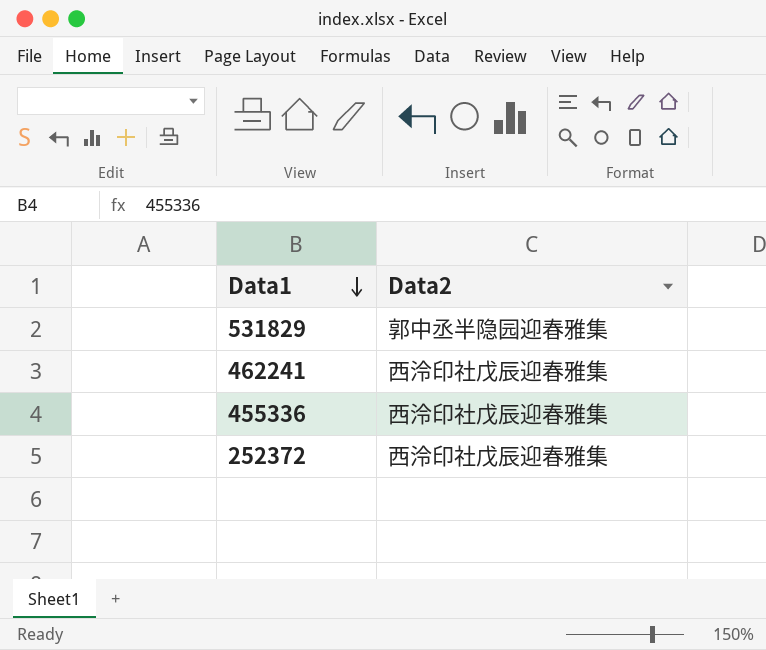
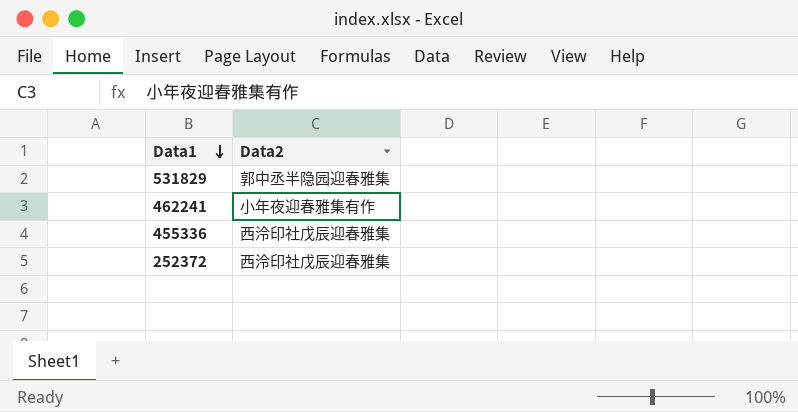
462241 | Data2: 西泠印社戊辰迎春雅集 -> 小年夜迎春雅集有作

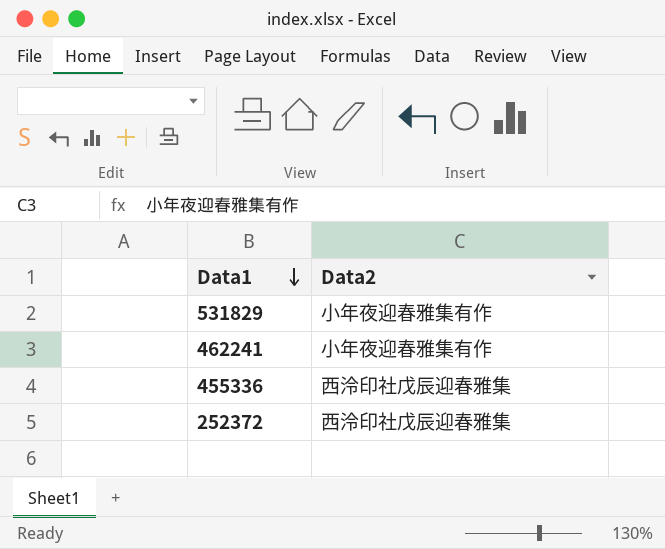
531829 | Data2: 郭中丞半隐园迎春雅集 -> 小年夜迎春雅集有作

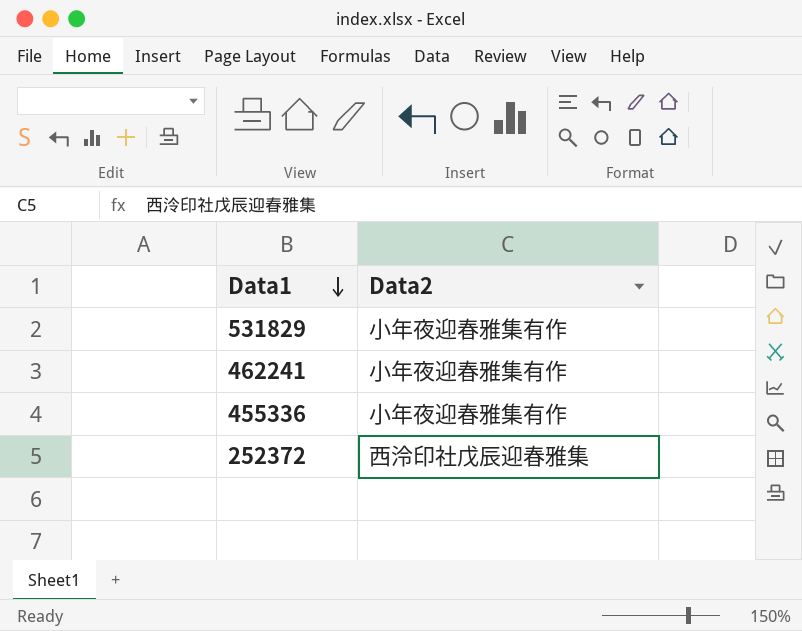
455336 | Data2: 西泠印社戊辰迎春雅集 -> 小年夜迎春雅集有作

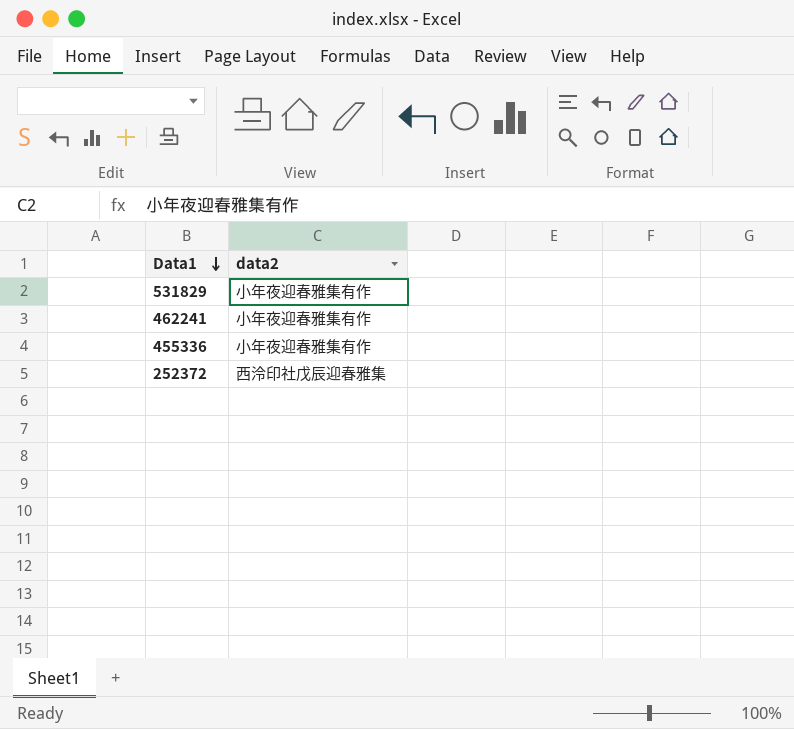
column name: Data2 -> data2

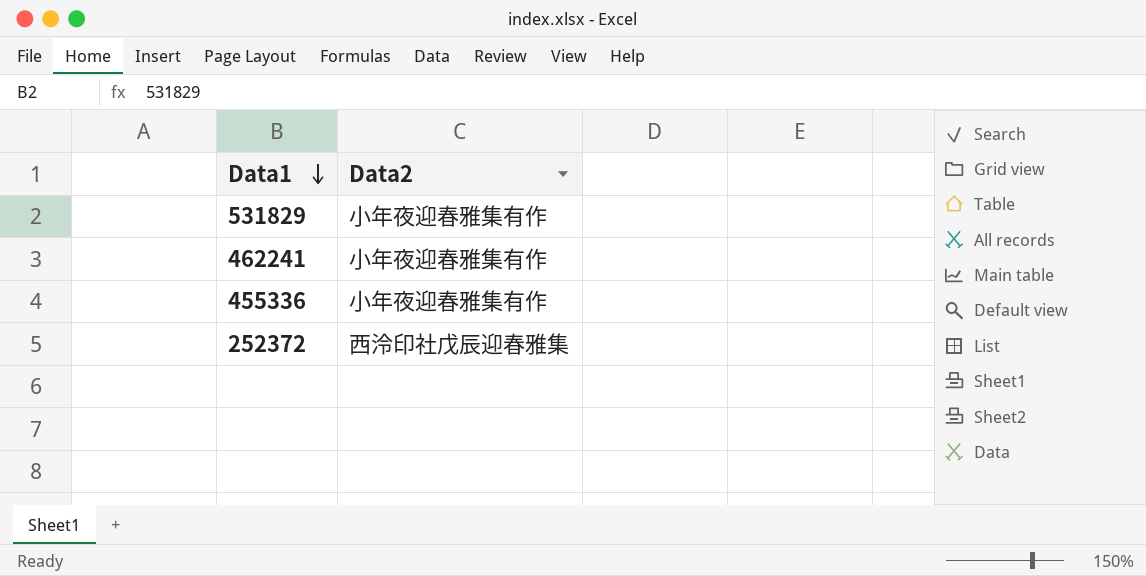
column name: data2 -> Data2

